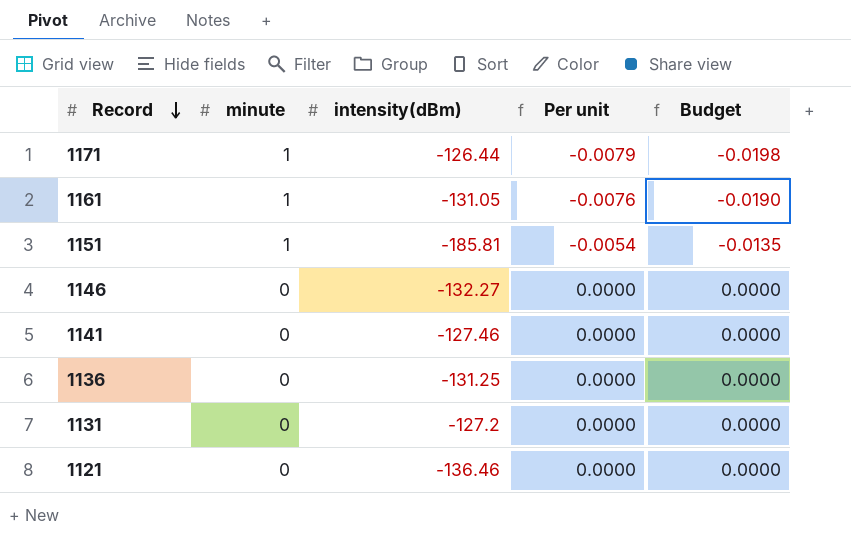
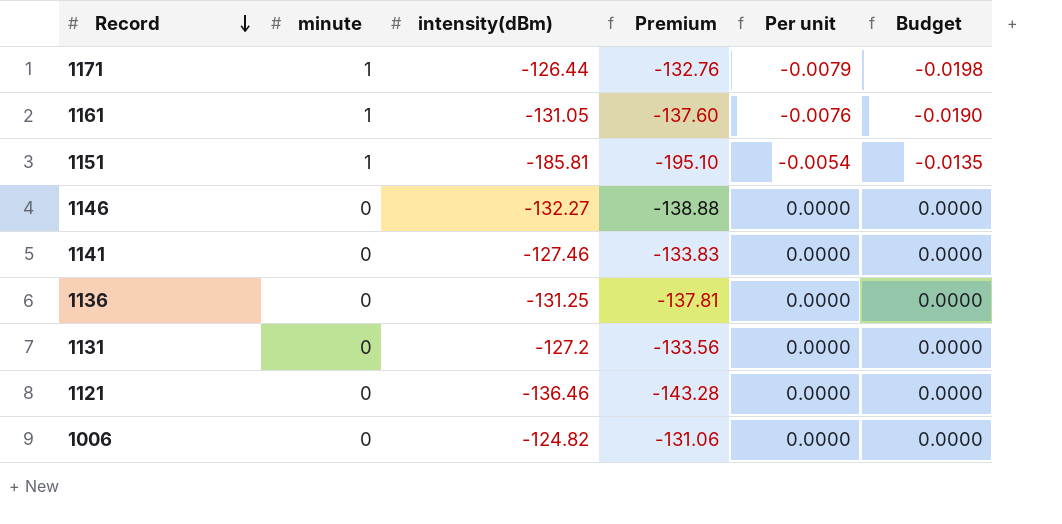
column Premium | formula: none -> [intensity(dBm)] * 1.05
row 1006: none -> 0 | -124.82 | -131.06 | 0.0000 | 0.0000

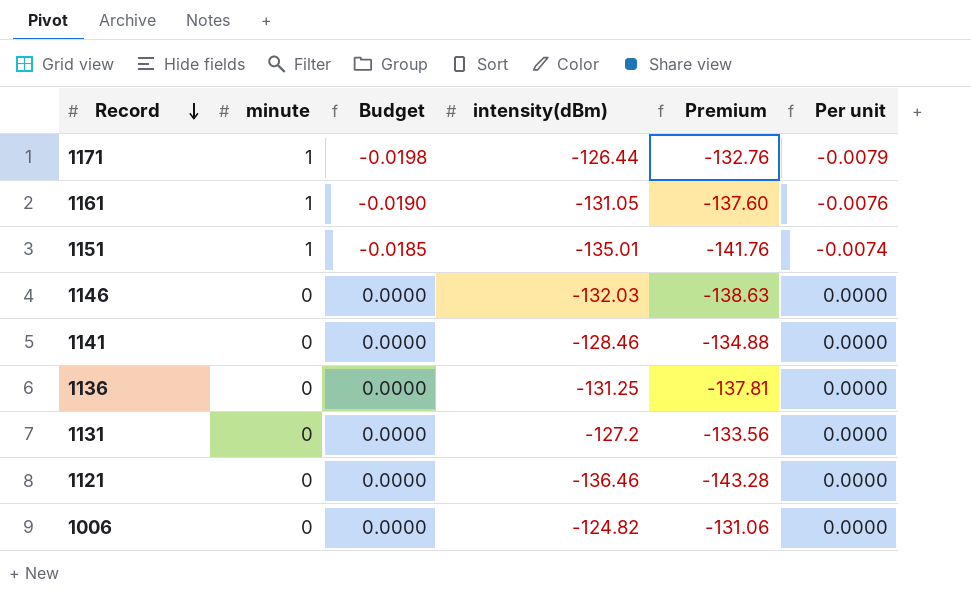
column Budget | position: 6 -> 3
1151 | Budget: -0.0135 -> -0.0185
1151 | intensity(dBm): -185.81 -> -135.01
1151 | Premium: -195.10 -> -141.76
1151 | Per unit: -0.0054 -> -0.0074
1146 | intensity(dBm): -132.27 -> -132.03
1146 | Premium: -138.88 -> -138.63
1141 | intensity(dBm): -127.46 -> -128.46
1141 | Premium: -133.83 -> -134.88

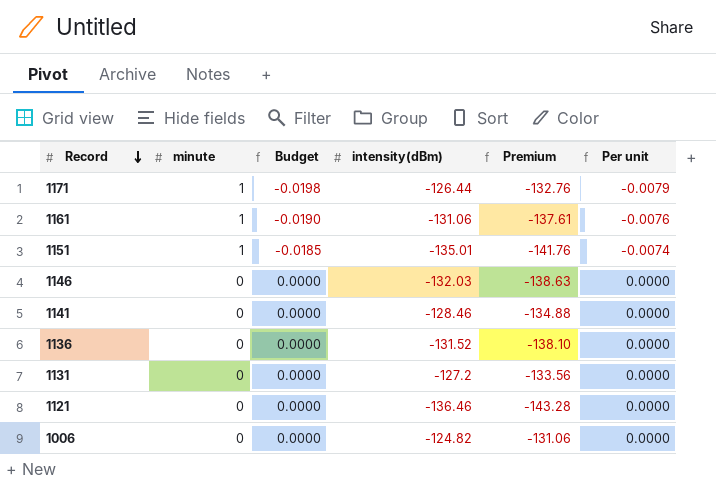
1161 | intensity(dBm): -131.05 -> -131.06
1161 | Premium: -137.60 -> -137.61
1136 | intensity(dBm): -131.25 -> -131.52
1136 | Premium: -137.81 -> -138.10

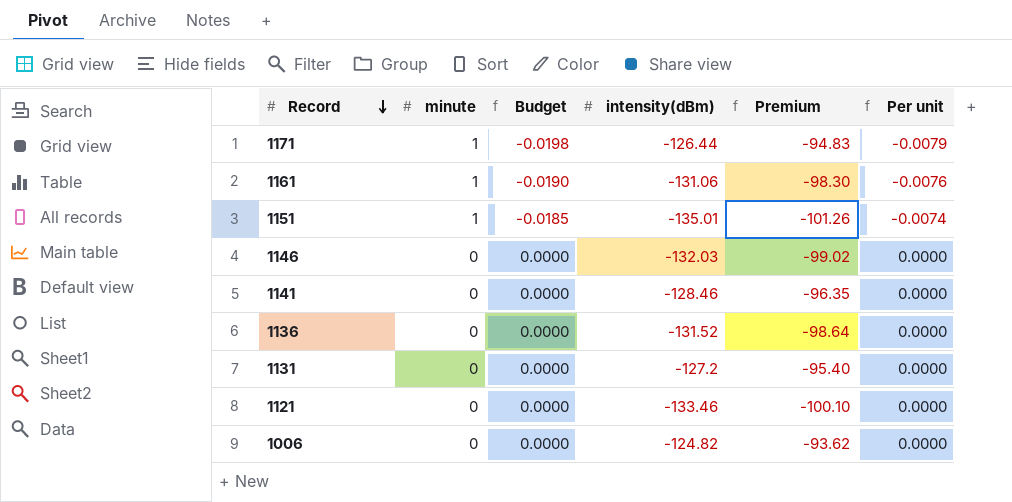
column Premium | formula: [intensity(dBm)] * 1.05 -> [intensity(dBm)] * 0.75
1121 | intensity(dBm): -136.46 -> -133.46

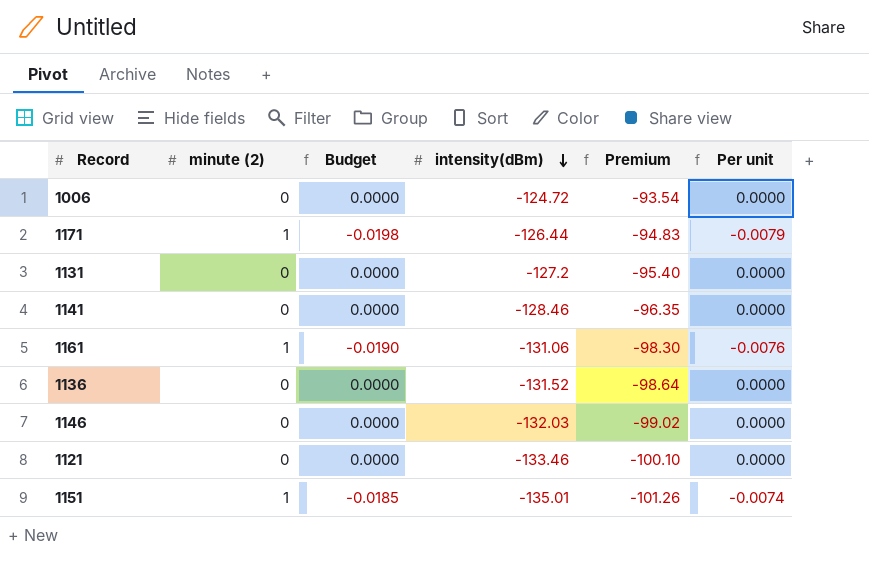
row order: Record descending -> intensity(dBm) descending
column name: minute -> minute (2)
1006 | intensity(dBm): -124.82 -> -124.72
1006 | Premium: -93.62 -> -93.54

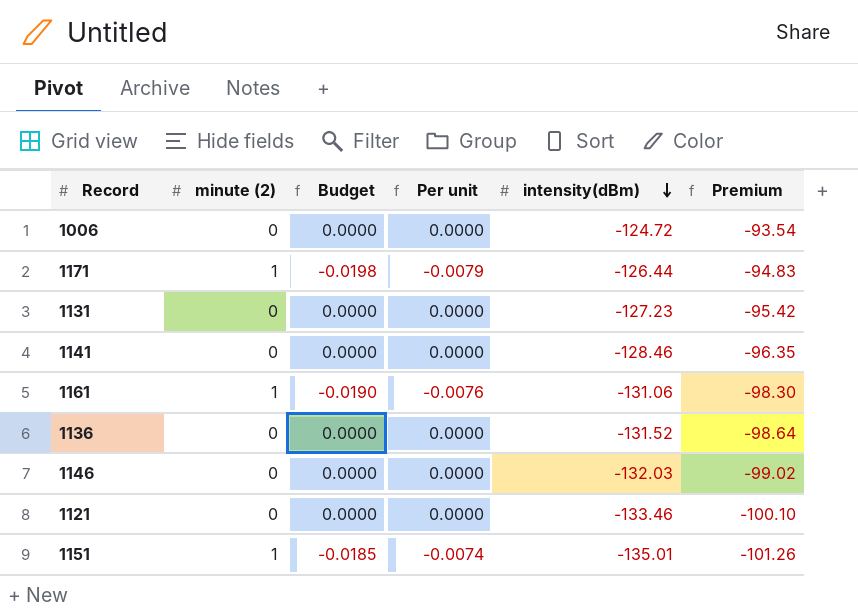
column Per unit | position: 6 -> 4
1131 | intensity(dBm): -127.2 -> -127.23
1131 | Premium: -95.40 -> -95.42

